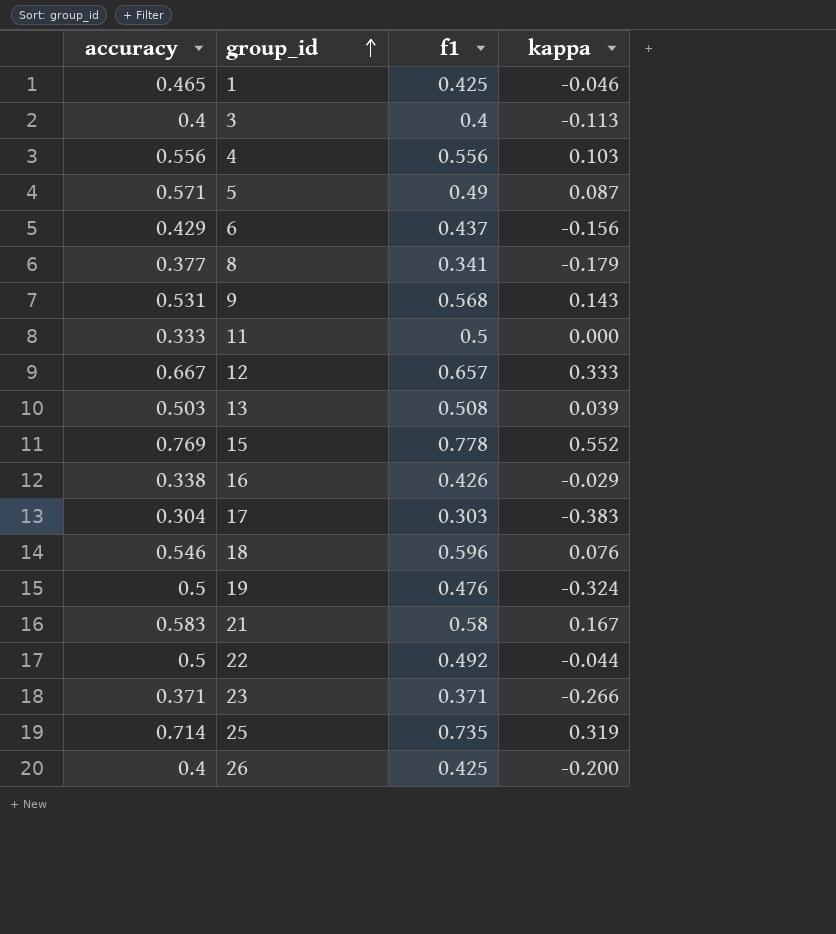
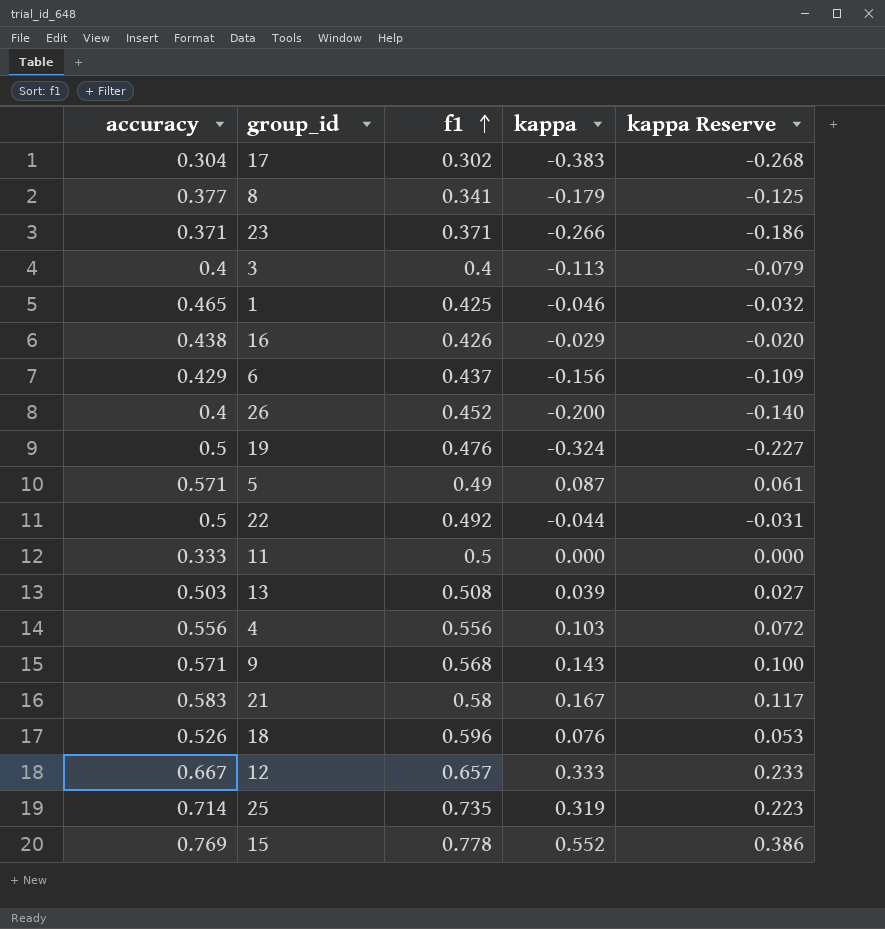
row order: group_id ascending -> f1 ascending
column kappa Reserve | formula: none -> [kappa] * 0.7
17 | f1: 0.303 -> 0.302
16 | accuracy: 0.338 -> 0.438
26 | f1: 0.425 -> 0.452
9 | accuracy: 0.531 -> 0.571
18 | accuracy: 0.546 -> 0.526

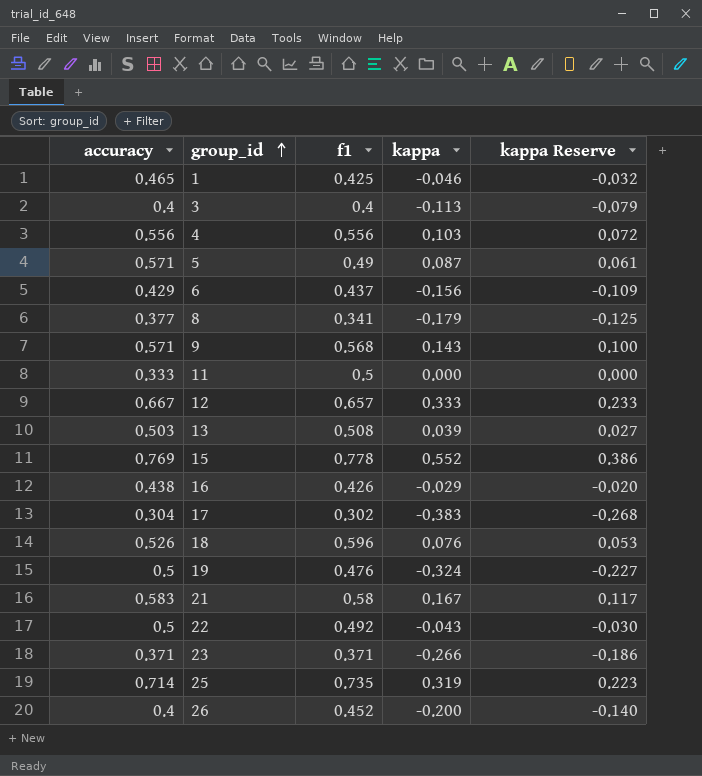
row order: f1 ascending -> group_id ascending
22 | kappa: -0.044 -> -0.043
22 | kappa Reserve: -0.031 -> -0.030

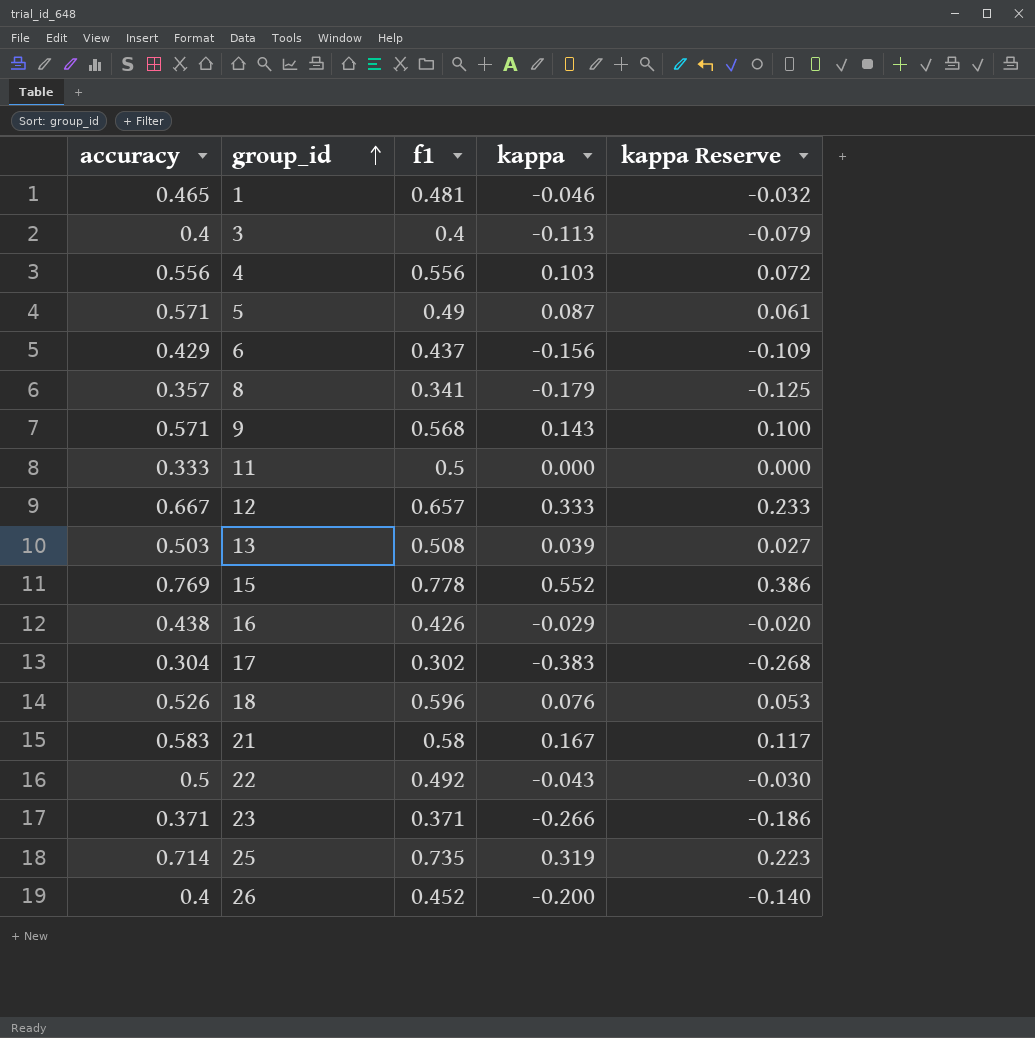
row 19: 0.5 | 0.476 | -0.324 | -0.227 -> none
1 | f1: 0.425 -> 0.481
8 | accuracy: 0.377 -> 0.357

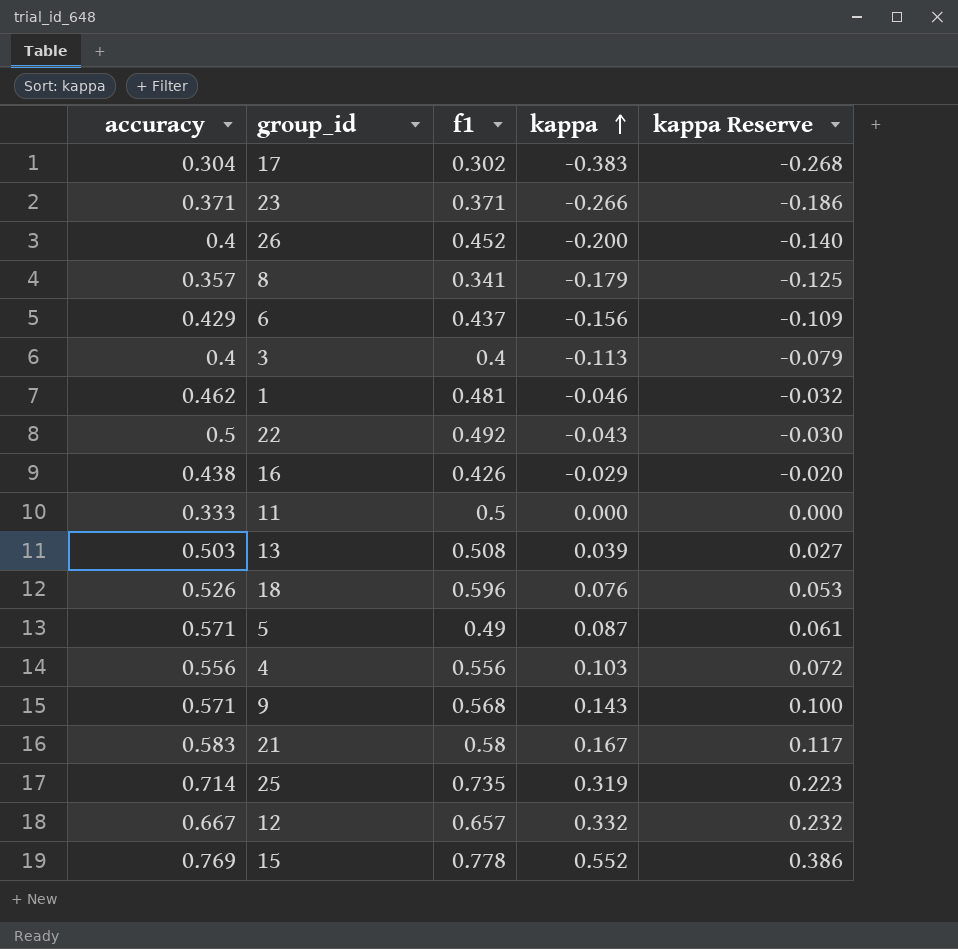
row order: group_id ascending -> kappa ascending
1 | accuracy: 0.465 -> 0.462
12 | kappa: 0.333 -> 0.332
12 | kappa Reserve: 0.233 -> 0.232

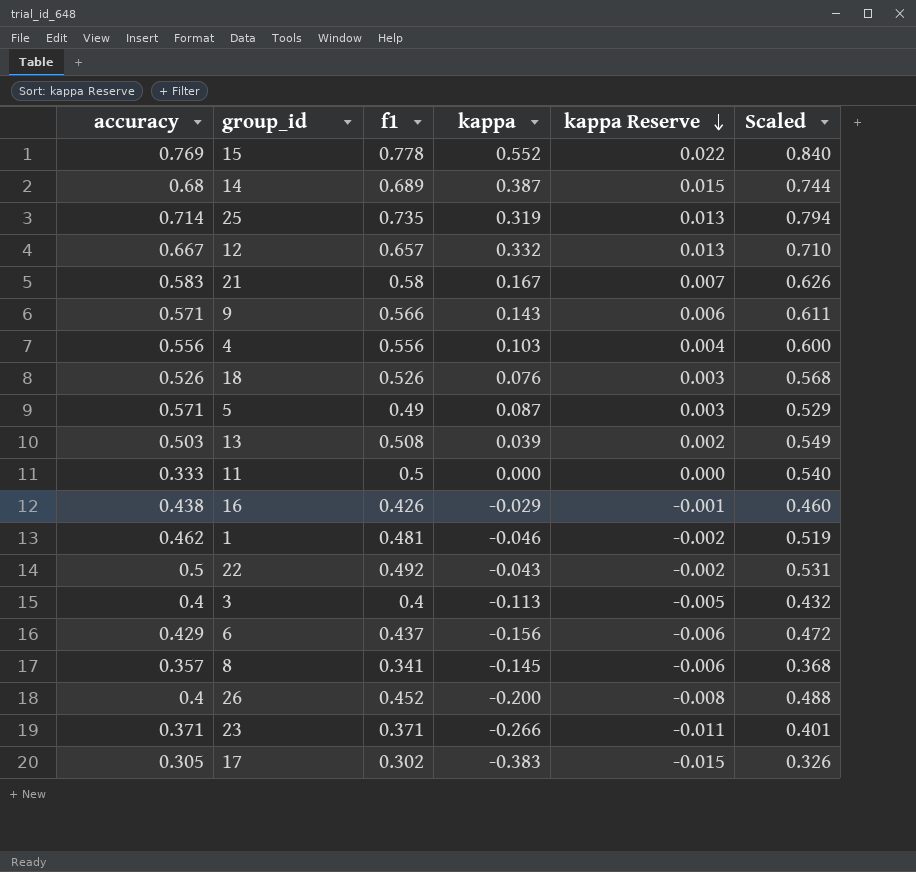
row order: kappa ascending -> kappa Reserve descending
column kappa Reserve | formula: [kappa] * 0.7 -> [kappa] * 0.04
column Scaled | formula: none -> [f1] * 1.08
row 14: none -> 0.68 | 0.689 | 0.387 | 0.015 | 0.744
9 | f1: 0.568 -> 0.566
18 | f1: 0.596 -> 0.526
8 | kappa: -0.179 -> -0.145
17 | accuracy: 0.304 -> 0.305

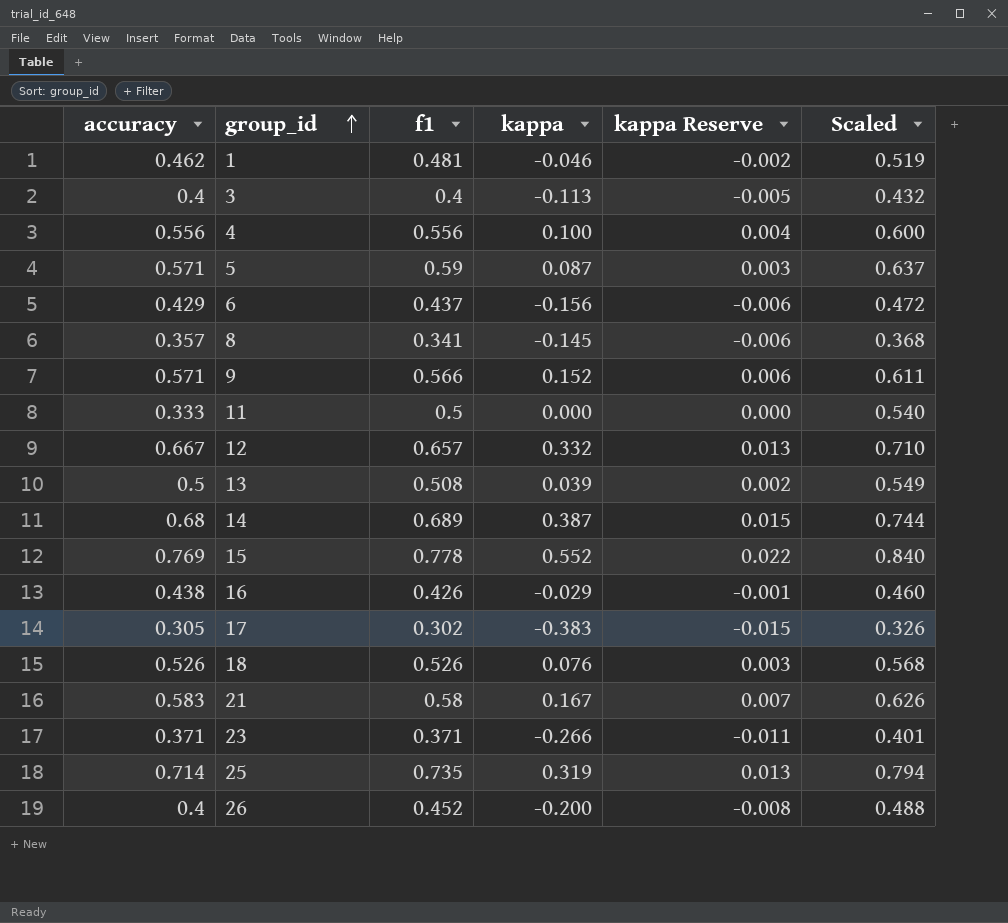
row order: kappa Reserve descending -> group_id ascending
row 22: 0.5 | 0.492 | -0.043 | -0.002 | 0.531 -> none
4 | kappa: 0.103 -> 0.100
5 | f1: 0.49 -> 0.59
5 | Scaled: 0.529 -> 0.637
9 | kappa: 0.143 -> 0.152
13 | accuracy: 0.503 -> 0.5

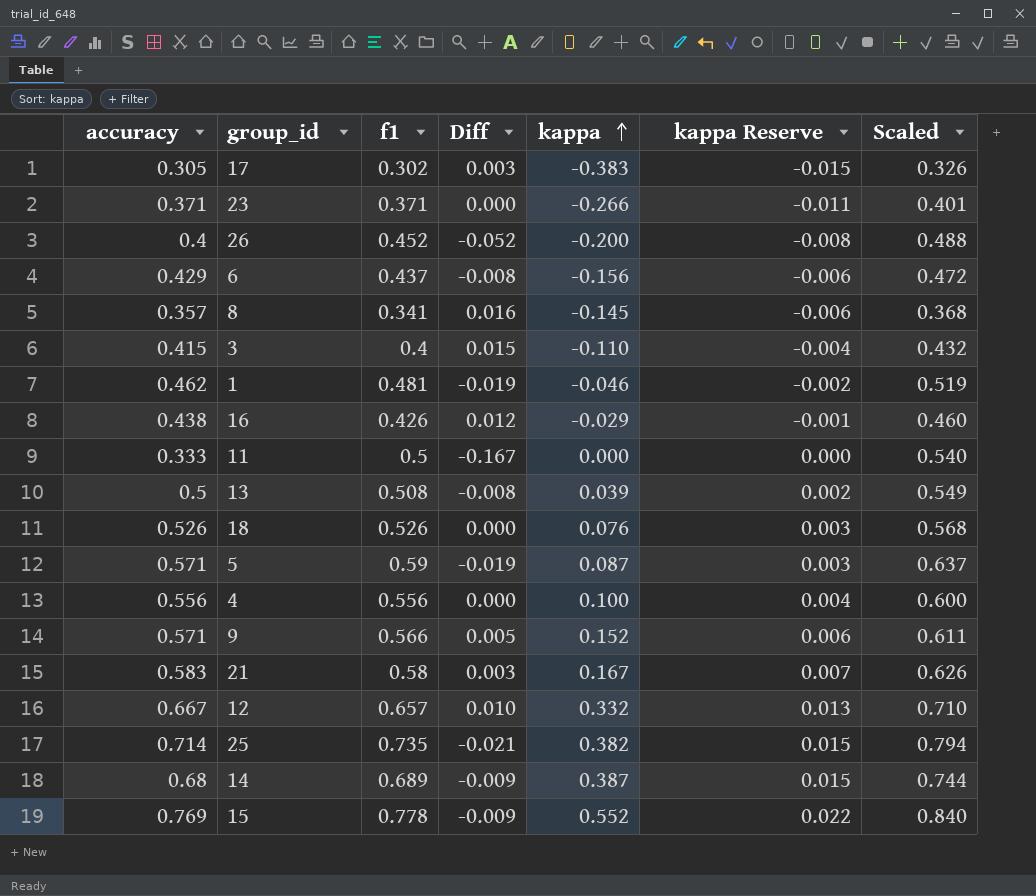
row order: group_id ascending -> kappa ascending
column Diff | formula: none -> [accuracy] - [f1]
3 | accuracy: 0.4 -> 0.415
3 | kappa: -0.113 -> -0.110
3 | kappa Reserve: -0.005 -> -0.004
25 | kappa: 0.319 -> 0.382
25 | kappa Reserve: 0.013 -> 0.015

